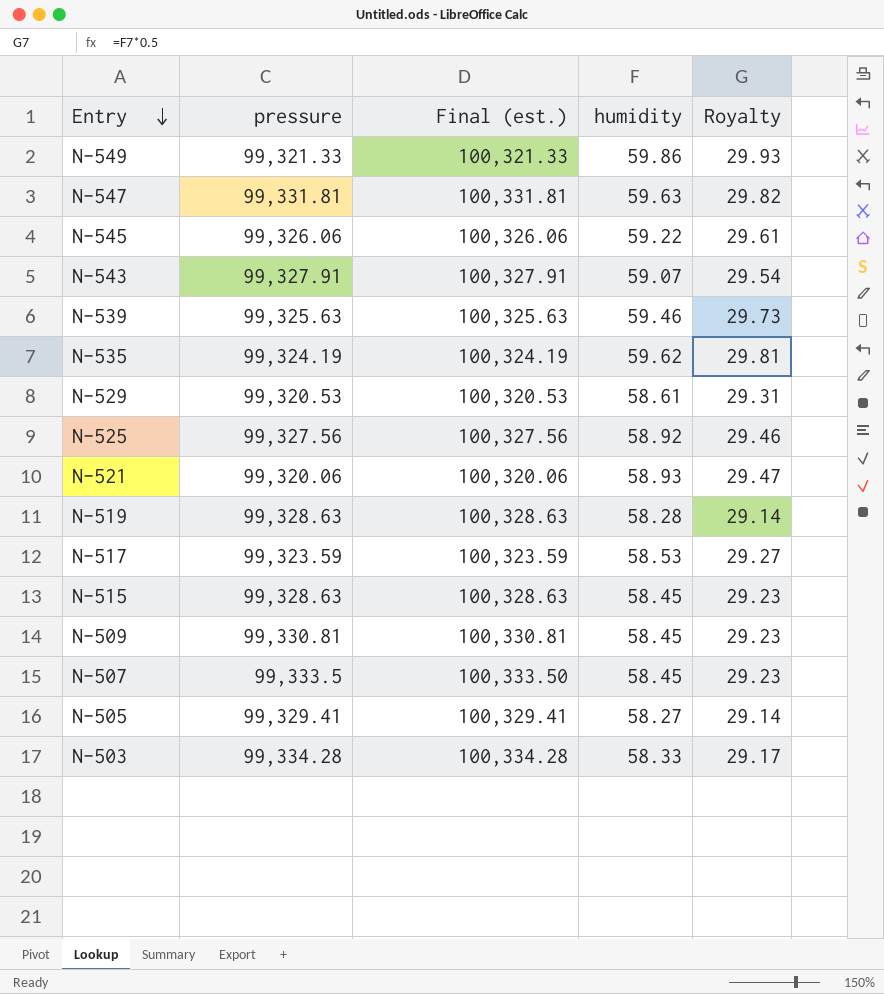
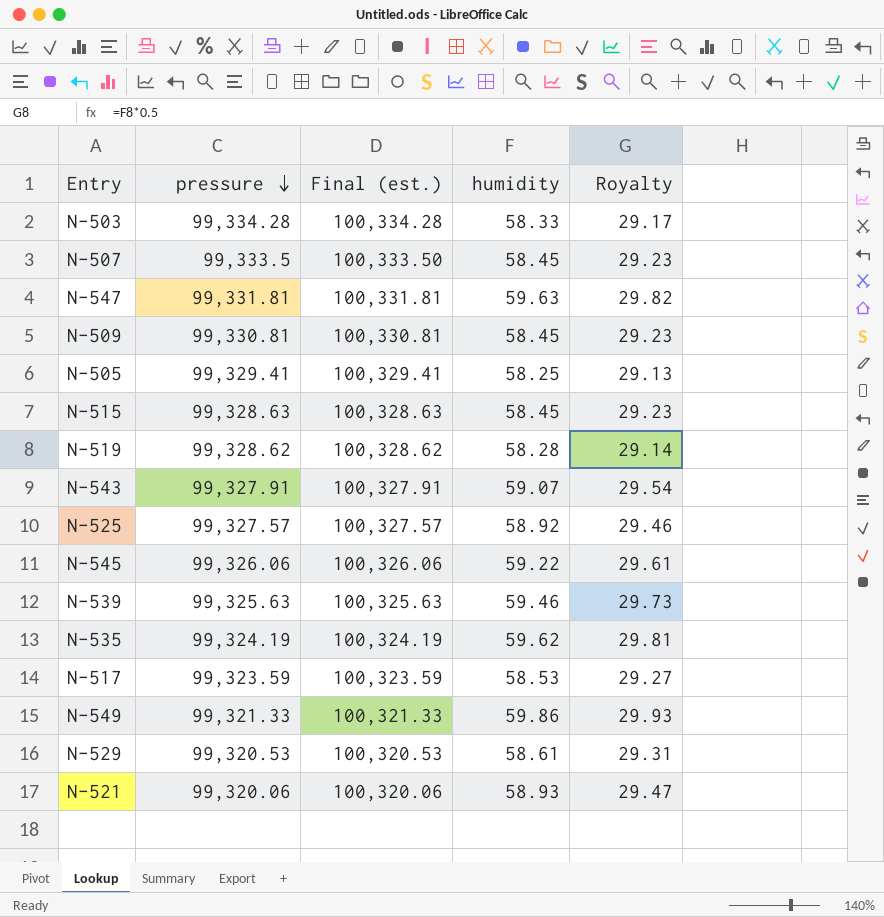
row order: Entry descending -> pressure descending
N-505 | humidity: 58.27 -> 58.25
N-505 | Royalty: 29.14 -> 29.13
N-519 | pressure: 99,328.63 -> 99,328.62
N-519 | Final (est.): 100,328.63 -> 100,328.62
N-525 | pressure: 99,327.56 -> 99,327.57
N-525 | Final (est.): 100,327.56 -> 100,327.57

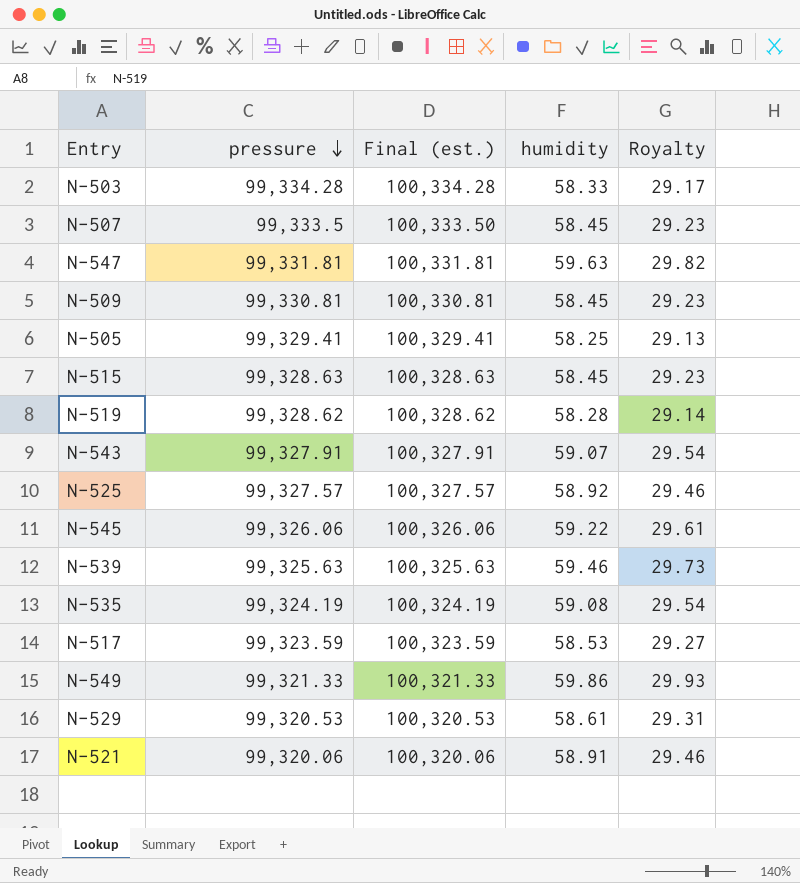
N-535 | humidity: 59.62 -> 59.08
N-535 | Royalty: 29.81 -> 29.54
N-521 | humidity: 58.93 -> 58.91
N-521 | Royalty: 29.47 -> 29.46

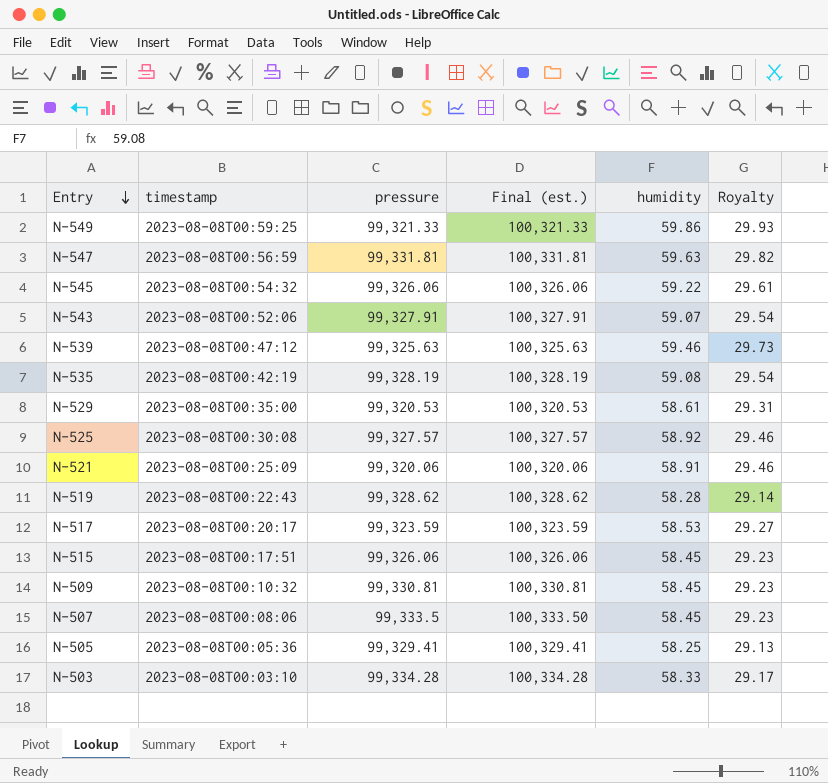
row order: pressure descending -> Entry descending
column timestamp | position: none -> 2
N-535 | pressure: 99,324.19 -> 99,328.19
N-535 | Final (est.): 100,324.19 -> 100,328.19
N-515 | pressure: 99,328.63 -> 99,326.06
N-515 | Final (est.): 100,328.63 -> 100,326.06

